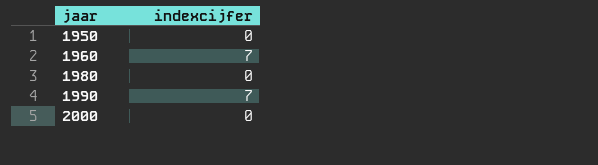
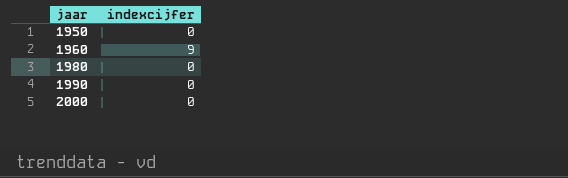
1960 | indexcijfer: 7 -> 9
1990 | indexcijfer: 7 -> 0

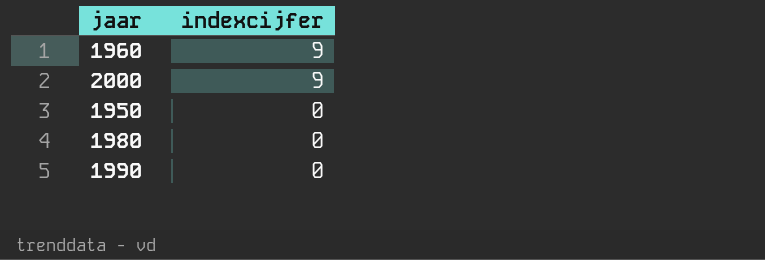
row order: jaar ascending -> indexcijfer descending
2000 | indexcijfer: 0 -> 9

